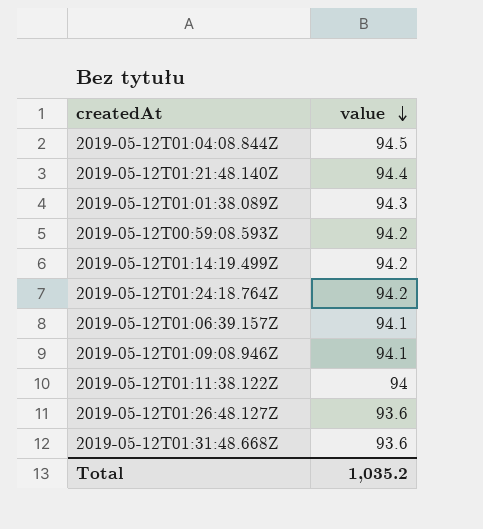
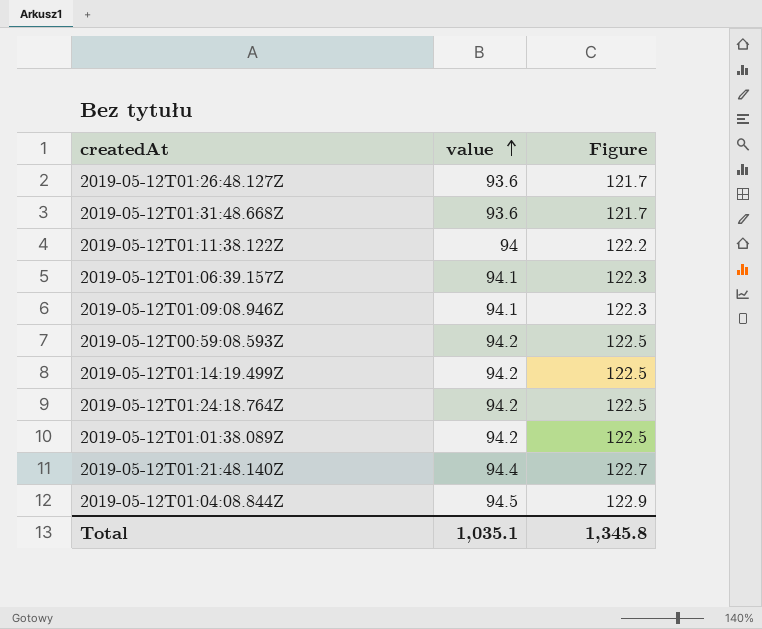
row order: value descending -> value ascending
column Figure | formula: none -> [value] * 1.3
2019-05-12T01:01:38.089Z | value: 94.3 -> 94.2
Total | value: 1,035.2 -> 1,035.1

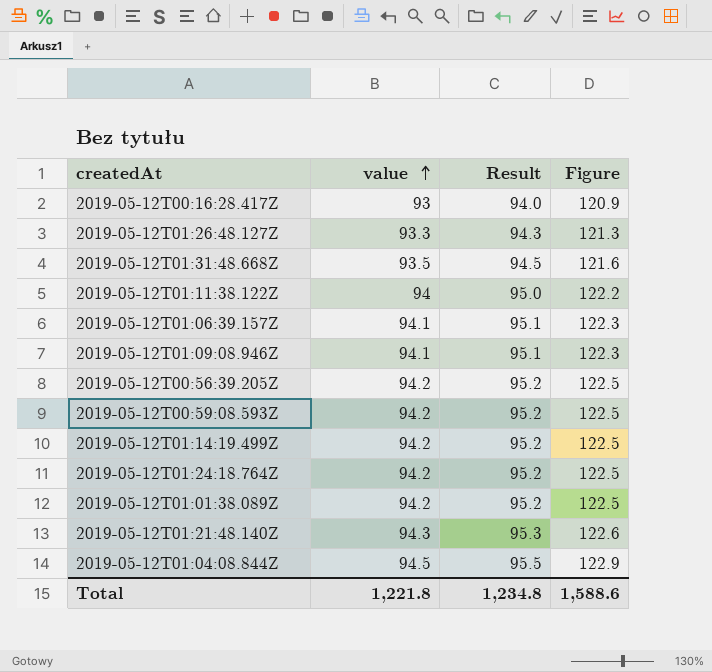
column Result | formula: none -> [value] + 1
row 2019-05-12T00:16:28.417Z: none -> 93 | 94.0 | 120.9
2019-05-12T01:26:48.127Z | value: 93.6 -> 93.3
2019-05-12T01:26:48.127Z | Figure: 121.7 -> 121.3
2019-05-12T01:31:48.668Z | value: 93.6 -> 93.5
2019-05-12T01:31:48.668Z | Figure: 121.7 -> 121.6
row 2019-05-12T00:56:39.205Z: none -> 94.2 | 95.2 | 122.5
2019-05-12T01:21:48.140Z | value: 94.4 -> 94.3
2019-05-12T01:21:48.140Z | Figure: 122.7 -> 122.6
Total | value: 1,035.1 -> 1,221.8
Total | Figure: 1,345.8 -> 1,588.6

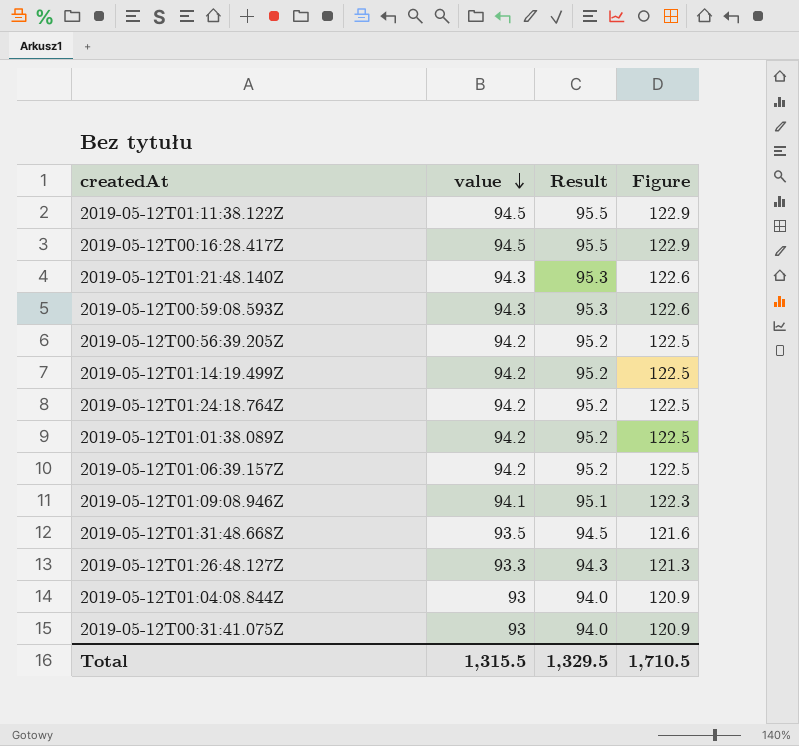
row order: value ascending -> value descending
2019-05-12T01:11:38.122Z | value: 94 -> 94.5
2019-05-12T01:11:38.122Z | Result: 95.0 -> 95.5
2019-05-12T01:11:38.122Z | Figure: 122.2 -> 122.9
2019-05-12T00:16:28.417Z | value: 93 -> 94.5
2019-05-12T00:16:28.417Z | Result: 94.0 -> 95.5
2019-05-12T00:16:28.417Z | Figure: 120.9 -> 122.9
2019-05-12T00:59:08.593Z | value: 94.2 -> 94.3
2019-05-12T00:59:08.593Z | Result: 95.2 -> 95.3
2019-05-12T00:59:08.593Z | Figure: 122.5 -> 122.6
2019-05-12T01:06:39.157Z | value: 94.1 -> 94.2
2019-05-12T01:06:39.157Z | Result: 95.1 -> 95.2
2019-05-12T01:06:39.157Z | Figure: 122.3 -> 122.5
2019-05-12T01:04:08.844Z | value: 94.5 -> 93
2019-05-12T01:04:08.844Z | Result: 95.5 -> 94.0
2019-05-12T01:04:08.844Z | Figure: 122.9 -> 120.9
row 2019-05-12T00:31:41.075Z: none -> 93 | 94.0 | 120.9
Total | value: 1,221.8 -> 1,315.5
Total | Result: 1,234.8 -> 1,329.5
Total | Figure: 1,588.6 -> 1,710.5

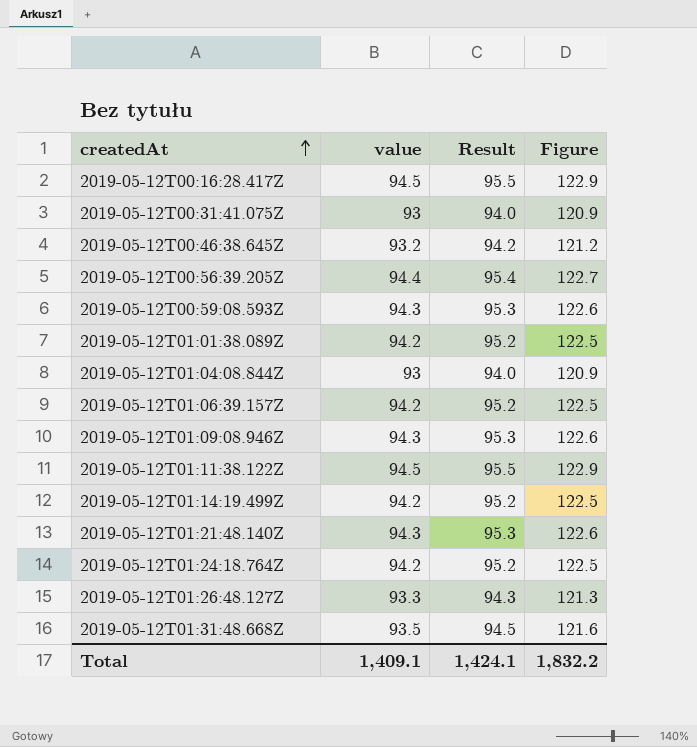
row order: value descending -> createdAt ascending
row 2019-05-12T00:46:38.645Z: none -> 93.2 | 94.2 | 121.2
2019-05-12T00:56:39.205Z | value: 94.2 -> 94.4
2019-05-12T00:56:39.205Z | Result: 95.2 -> 95.4
2019-05-12T00:56:39.205Z | Figure: 122.5 -> 122.7
2019-05-12T01:09:08.946Z | value: 94.1 -> 94.3
2019-05-12T01:09:08.946Z | Result: 95.1 -> 95.3
2019-05-12T01:09:08.946Z | Figure: 122.3 -> 122.6
Total | value: 1,315.5 -> 1,409.1
Total | Result: 1,329.5 -> 1,424.1
Total | Figure: 1,710.5 -> 1,832.2

